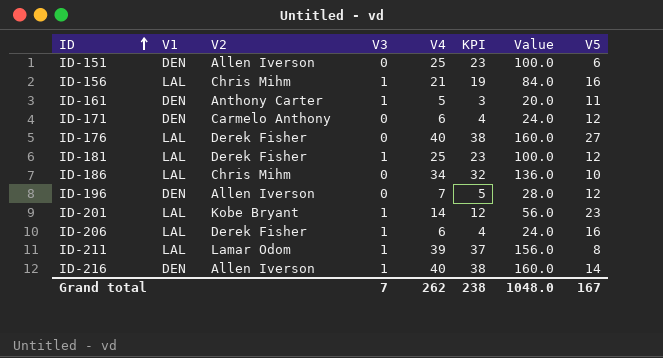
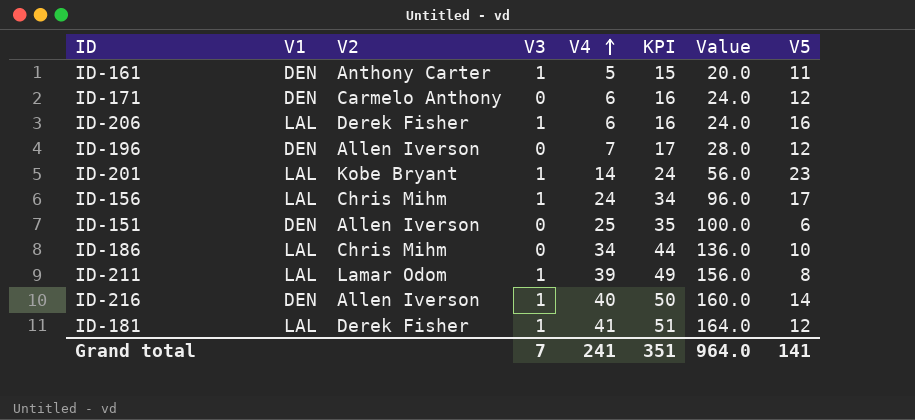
row order: ID ascending -> V4 ascending
column KPI | formula: [V4] - 2 -> [V4] + 10
row ID-176: LAL | Derek Fisher | 0 | 40 | 38 | 160.0 | 27 -> none
ID-156 | V4: 21 -> 24
ID-156 | Value: 84.0 -> 96.0
ID-156 | V5: 16 -> 17
ID-181 | V4: 25 -> 41
ID-181 | Value: 100.0 -> 164.0
Grand total | V4: 262 -> 241
Grand total | KPI: 238 -> 351
Grand total | Value: 1048.0 -> 964.0
Grand total | V5: 167 -> 141

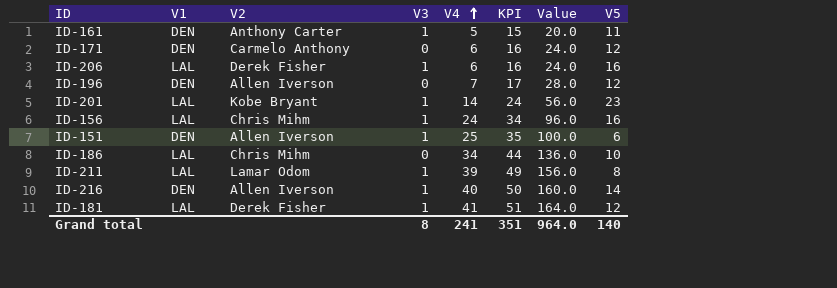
ID-156 | V5: 17 -> 16
ID-151 | V3: 0 -> 1
Grand total | V3: 7 -> 8
Grand total | V5: 141 -> 140

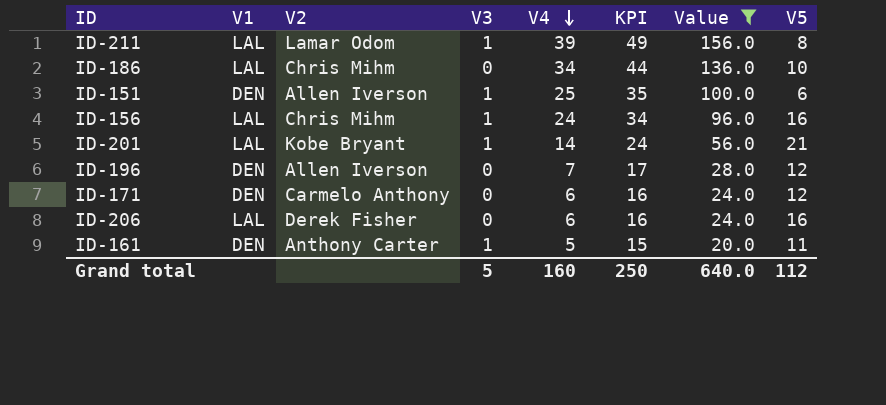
filter: none -> Value <= 156.0
row order: V4 ascending -> V4 descending
ID-201 | V5: 23 -> 21
ID-206 | V3: 1 -> 0
Grand total | V3: 8 -> 5
Grand total | V4: 241 -> 160
Grand total | KPI: 351 -> 250
Grand total | Value: 964.0 -> 640.0
Grand total | V5: 140 -> 112

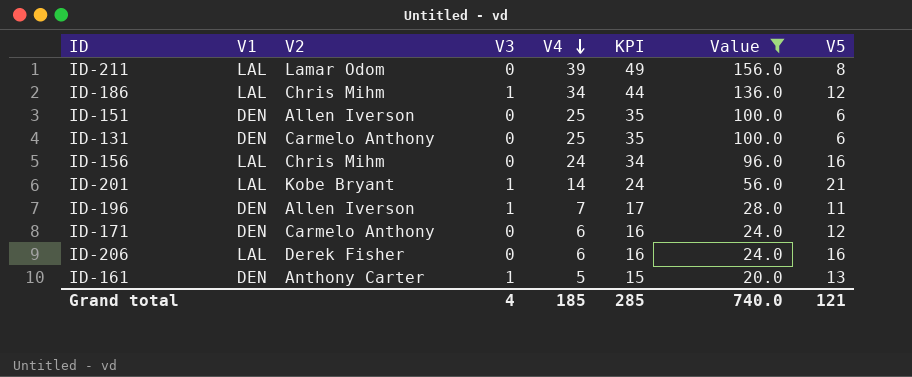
ID-211 | V3: 1 -> 0
ID-186 | V3: 0 -> 1
ID-186 | V5: 10 -> 12
ID-151 | V3: 1 -> 0
row ID-131: none -> DEN | Carmelo Anthony | 0 | 25 | 35 | 100.0 | 6
ID-156 | V3: 1 -> 0
ID-196 | V3: 0 -> 1
ID-196 | V5: 12 -> 11
ID-161 | V5: 11 -> 13
Grand total | V3: 5 -> 4
Grand total | V4: 160 -> 185
Grand total | KPI: 250 -> 285
Grand total | Value: 640.0 -> 740.0
Grand total | V5: 112 -> 121

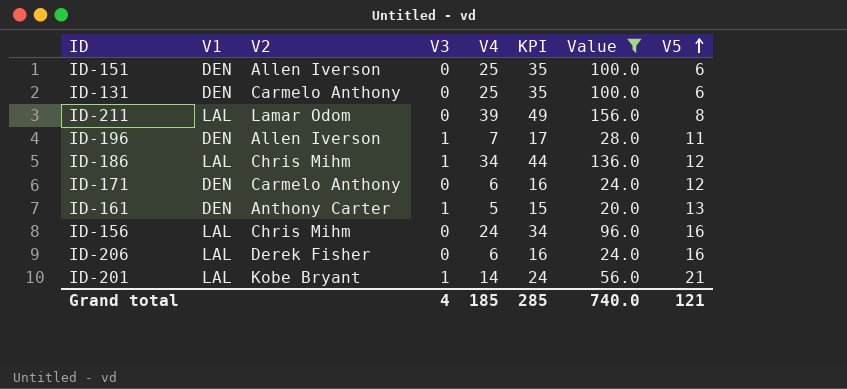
row order: V4 descending -> V5 ascending

